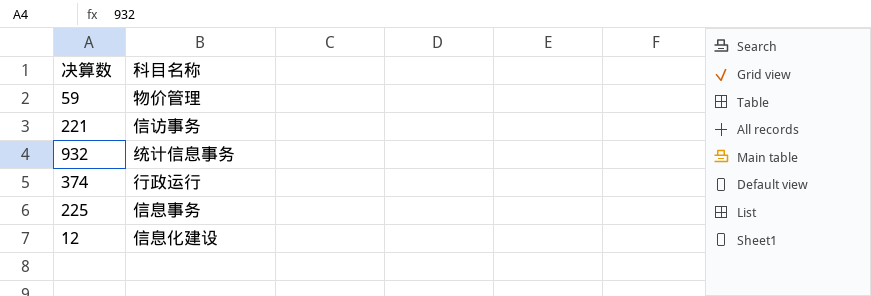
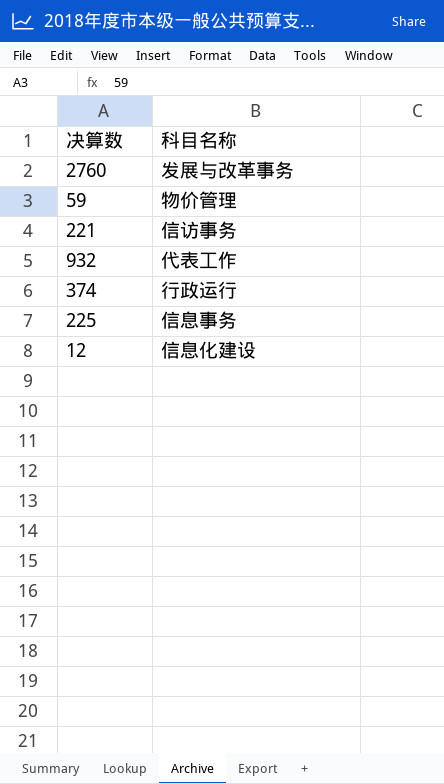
row 2760: none -> 发展与改革事务
932 | 科目名称: 统计信息事务 -> 代表工作

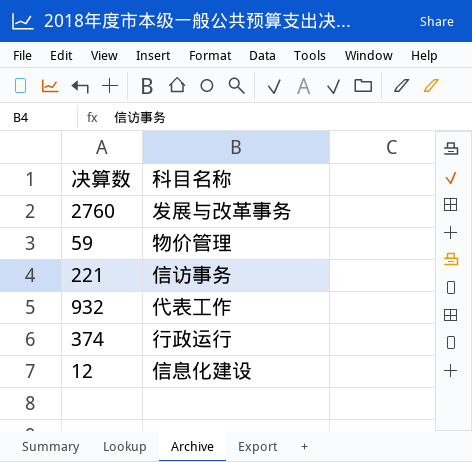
row 225: 信息事务 -> none

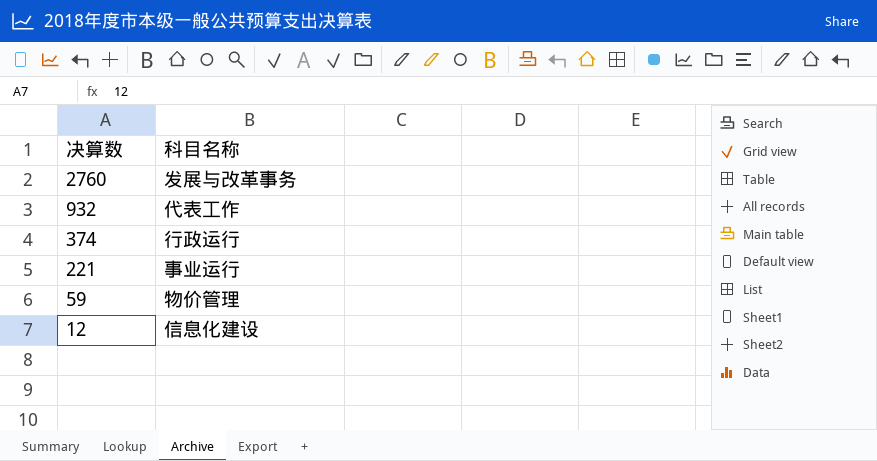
row order: none -> 决算数 descending
221 | 科目名称: 信访事务 -> 事业运行

